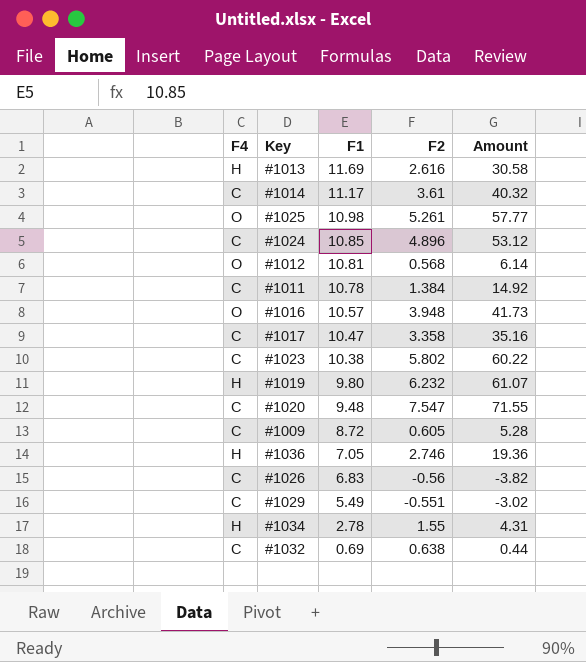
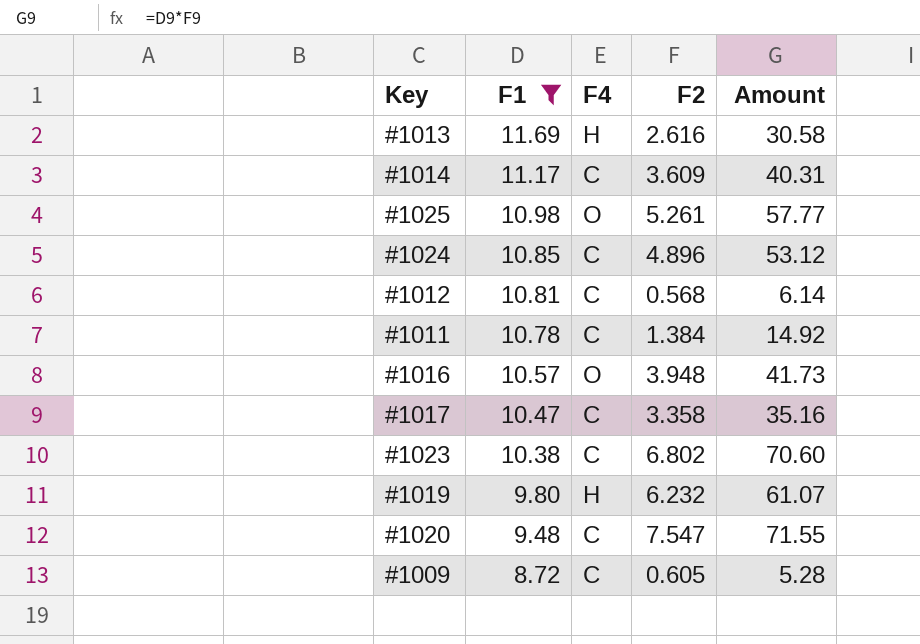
filter: none -> F1 >= 8.72
column F4 | position: 1 -> 3
#1014 | F2: 3.61 -> 3.609
#1014 | Amount: 40.32 -> 40.31
#1012 | F4: O -> C
#1023 | F2: 5.802 -> 6.802
#1023 | Amount: 60.22 -> 70.60

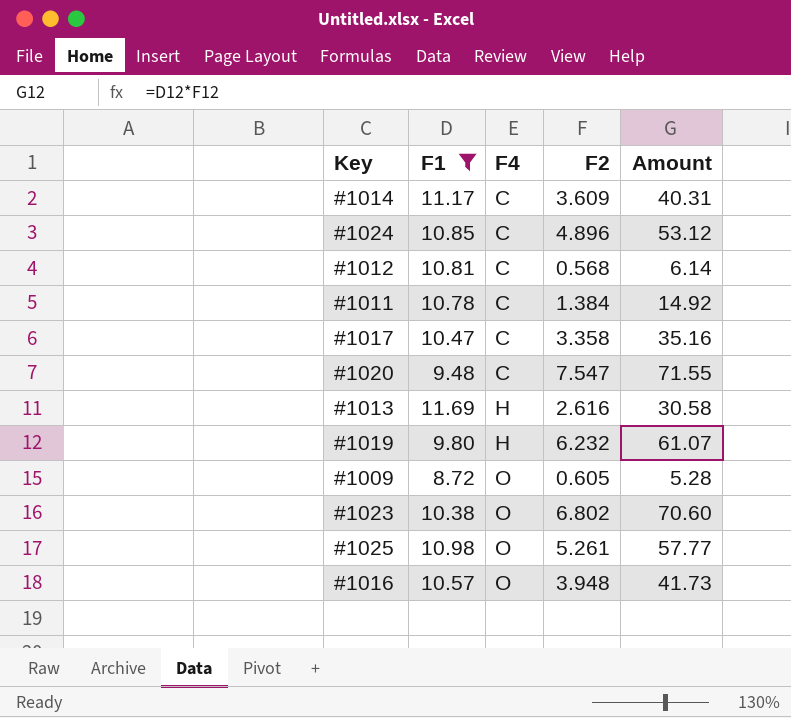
row order: F1 descending -> F4 ascending
#1009 | F4: C -> O
#1023 | F4: C -> O

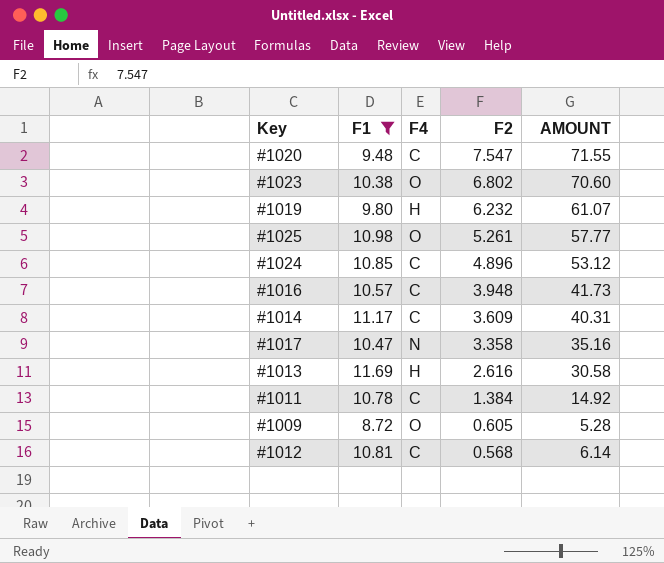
row order: F4 ascending -> F2 descending
column name: Amount -> AMOUNT
#1016 | F4: O -> C
#1017 | F4: C -> N

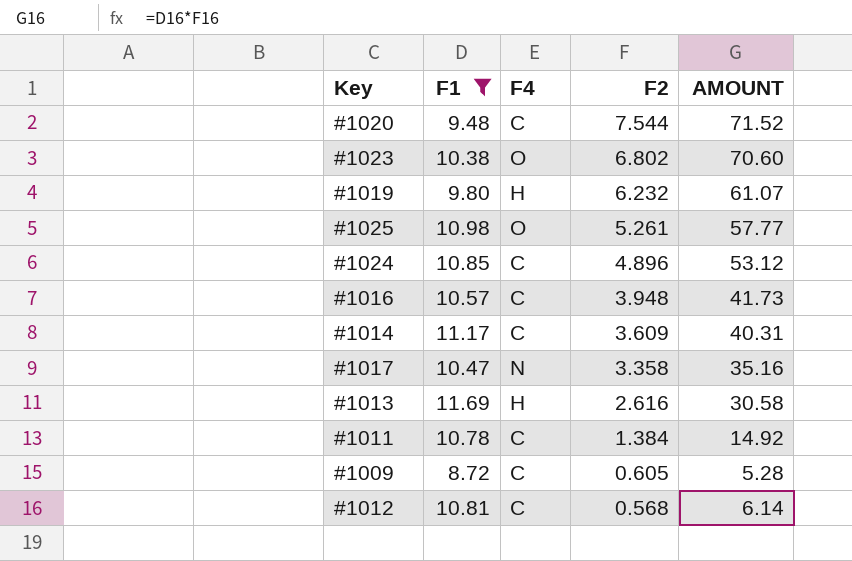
#1020 | F2: 7.547 -> 7.544
#1020 | AMOUNT: 71.55 -> 71.52
#1009 | F4: O -> C

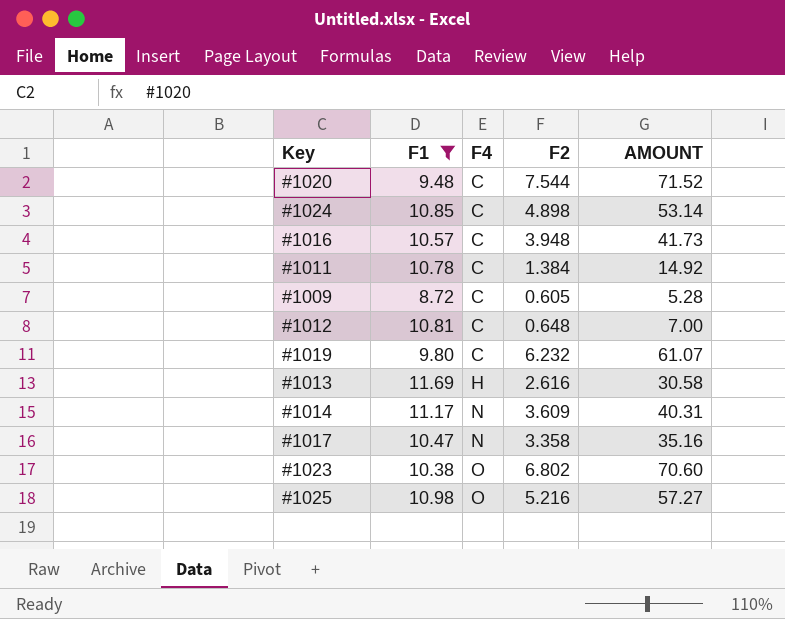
row order: F2 descending -> F4 ascending
#1024 | F2: 4.896 -> 4.898
#1024 | AMOUNT: 53.12 -> 53.14
#1012 | F2: 0.568 -> 0.648
#1012 | AMOUNT: 6.14 -> 7.00
#1019 | F4: H -> C
#1014 | F4: C -> N
#1025 | F2: 5.261 -> 5.216
#1025 | AMOUNT: 57.77 -> 57.27

